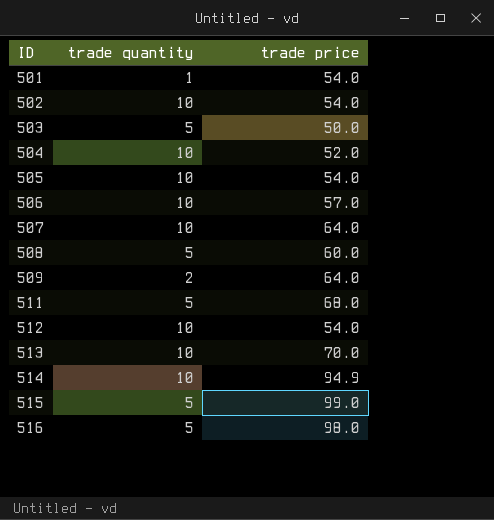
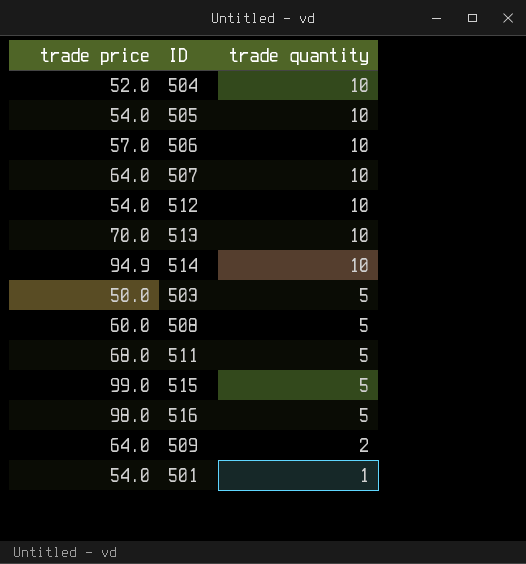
row order: ID ascending -> trade quantity descending
column trade price | position: 3 -> 1
row 502: 10 | 54.0 -> none

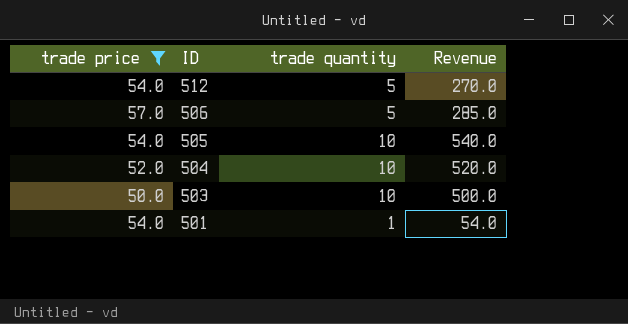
filter: none -> trade price <= 57.0
row order: trade quantity descending -> ID descending
column Revenue | formula: none -> [trade price] * [trade quantity]
512 | trade quantity: 10 -> 5
506 | trade quantity: 10 -> 5
503 | trade quantity: 5 -> 10

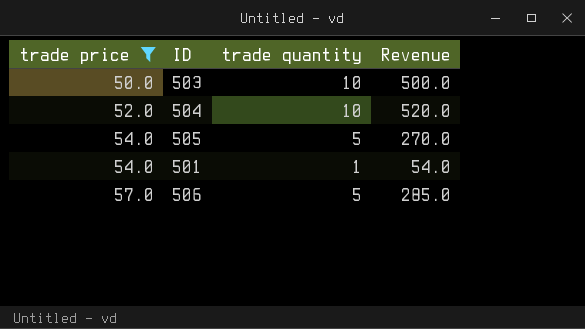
row order: ID descending -> trade price ascending
row 512: 54.0 | 5 | 270.0 -> none
505 | trade quantity: 10 -> 5
505 | Revenue: 540.0 -> 270.0

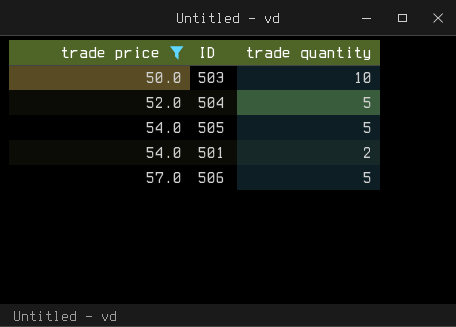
column Revenue | formula: [trade price] * [trade quantity] -> none
504 | trade quantity: 10 -> 5
501 | trade quantity: 1 -> 2

